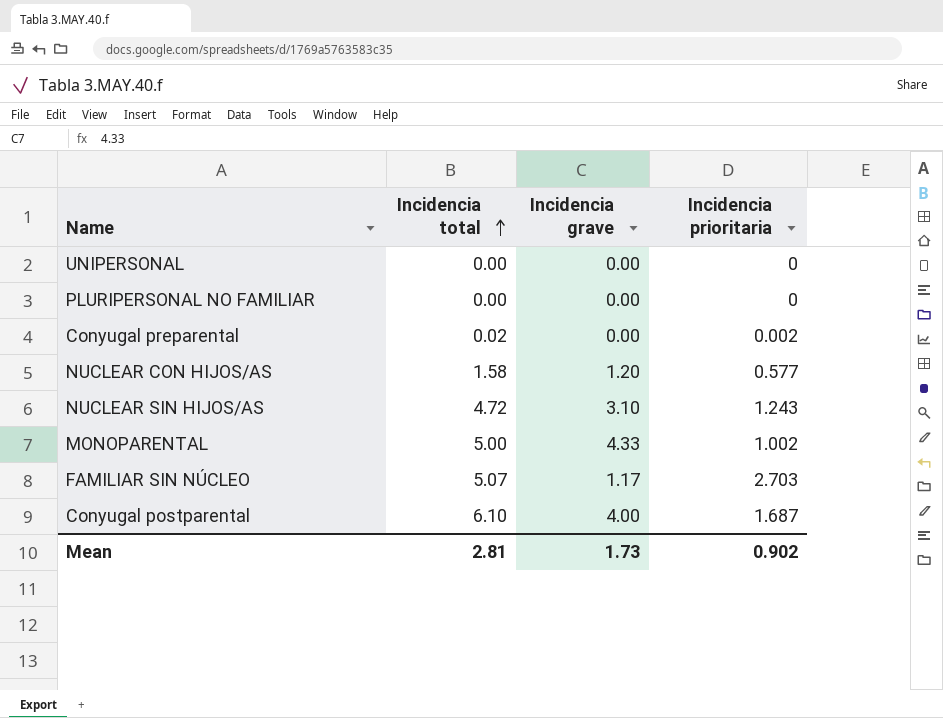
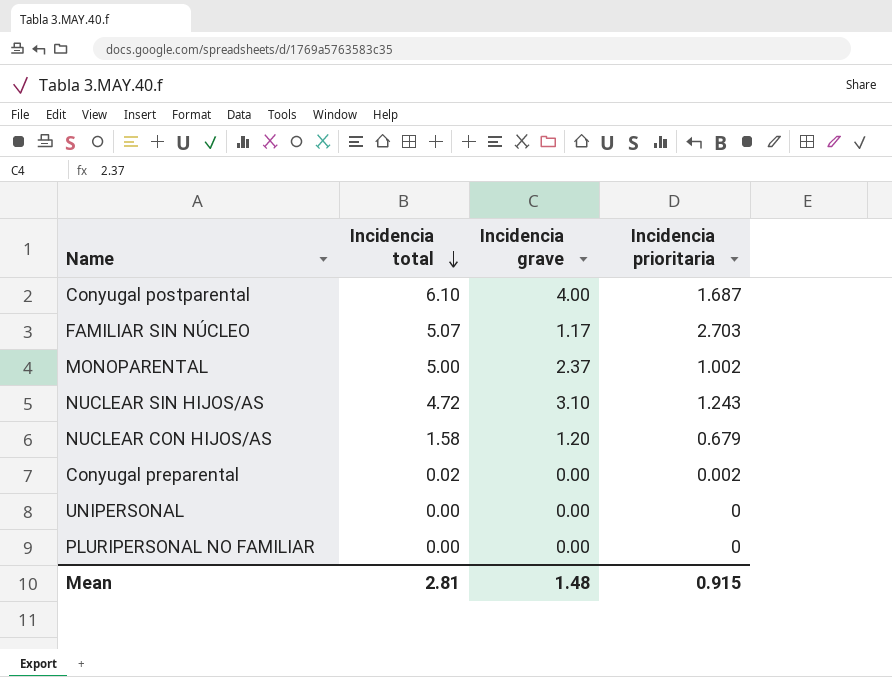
row order: Incidencia total ascending -> Incidencia total descending
MONOPARENTAL | Incidencia grave: 4.33 -> 2.37
NUCLEAR CON HIJOS/AS | Incidencia prioritaria: 0.577 -> 0.679
Mean | Incidencia grave: 1.73 -> 1.48
Mean | Incidencia prioritaria: 0.902 -> 0.915

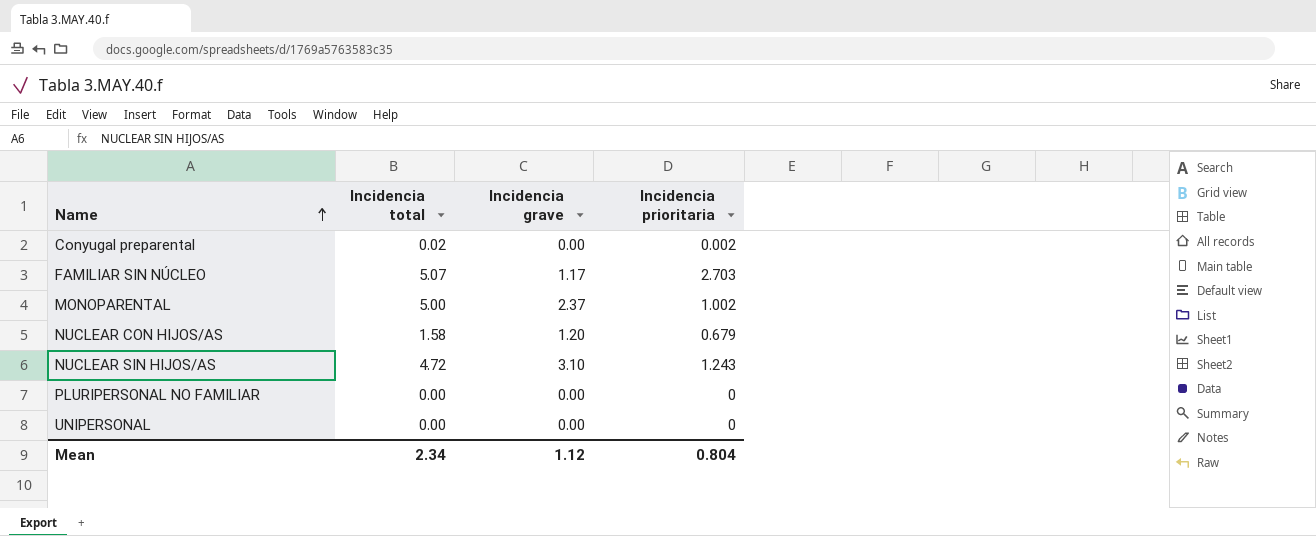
row order: Incidencia total descending -> Name ascending
row Conyugal postparental: 6.10 | 4.00 | 1.687 -> none
Mean | Incidencia total: 2.81 -> 2.34
Mean | Incidencia grave: 1.48 -> 1.12
Mean | Incidencia prioritaria: 0.915 -> 0.804

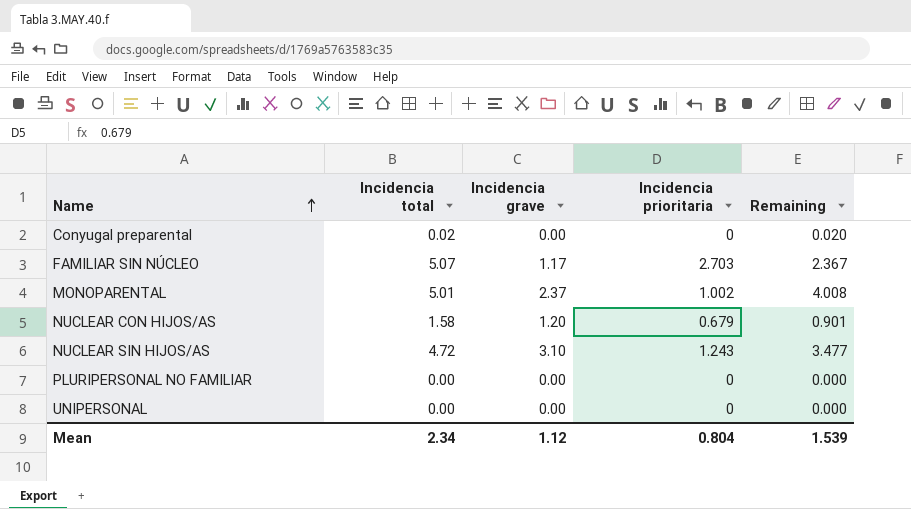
column Remaining | formula: none -> [Incidencia total] - [Incidencia prioritaria]
Conyugal preparental | Incidencia prioritaria: 0.002 -> 0
MONOPARENTAL | Incidencia total: 5.00 -> 5.01

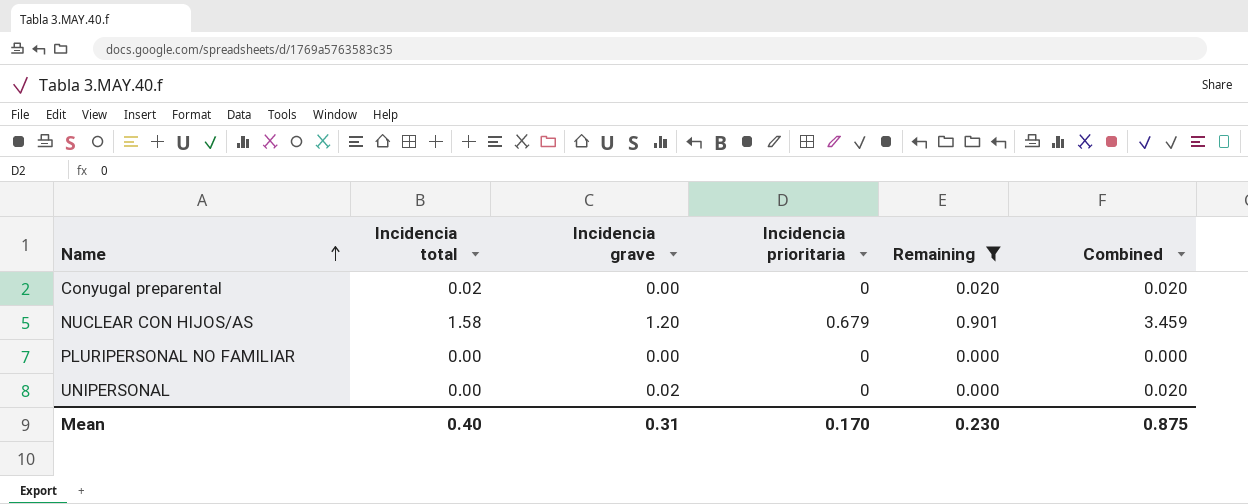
filter: none -> Remaining <= 0.901
column Combined | formula: none -> [Incidencia total] + [Incidencia grave] + [Incidencia prioritaria]
UNIPERSONAL | Incidencia grave: 0.00 -> 0.02
Mean | Incidencia total: 2.34 -> 0.40
Mean | Incidencia grave: 1.12 -> 0.31
Mean | Incidencia prioritaria: 0.804 -> 0.170
Mean | Remaining: 1.539 -> 0.230

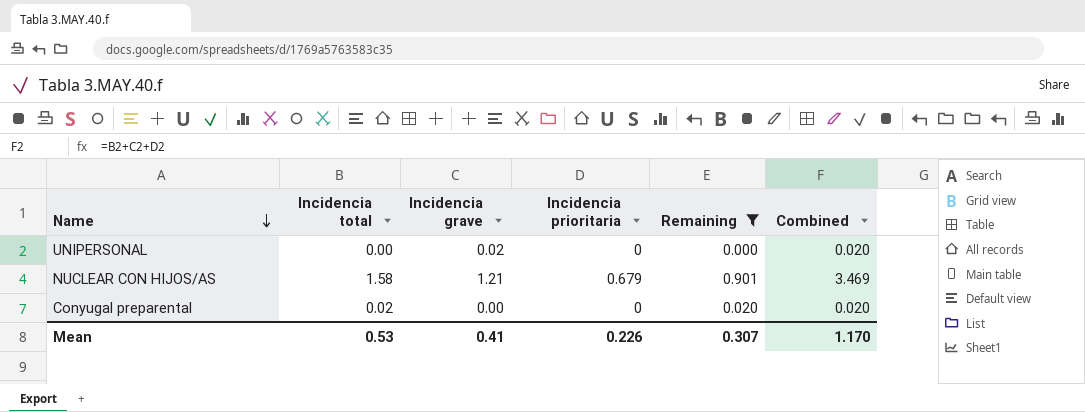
row order: Name ascending -> Name descending
row PLURIPERSONAL NO FAMILIAR: 0.00 | 0.00 | 0 | 0.000 | 0.000 -> none
NUCLEAR CON HIJOS/AS | Incidencia grave: 1.20 -> 1.21
NUCLEAR CON HIJOS/AS | Combined: 3.459 -> 3.469
Mean | Incidencia total: 0.40 -> 0.53
Mean | Incidencia grave: 0.31 -> 0.41
Mean | Incidencia prioritaria: 0.170 -> 0.226
Mean | Remaining: 0.230 -> 0.307
Mean | Combined: 0.875 -> 1.170

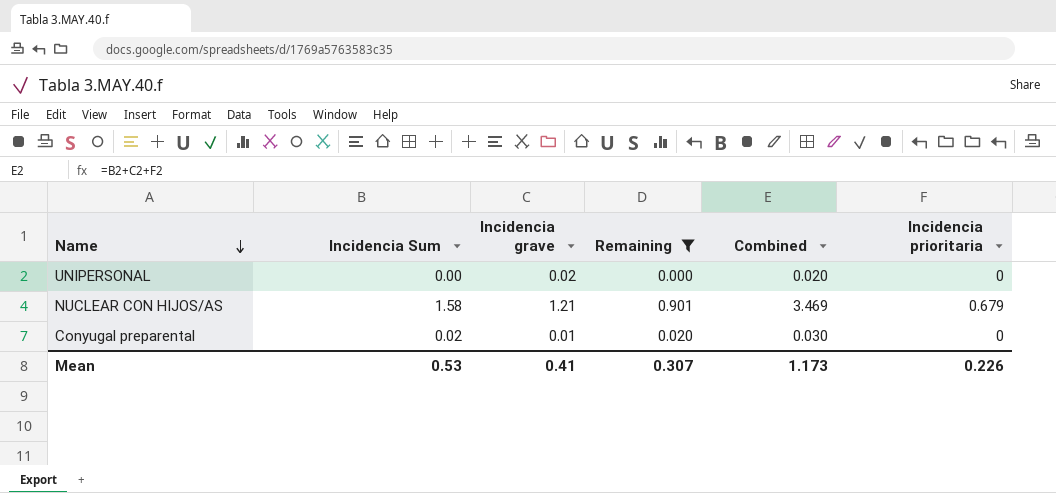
column name: Incidencia total -> Incidencia Sum
column Incidencia prioritaria | position: 4 -> 6
Conyugal preparental | Incidencia grave: 0.00 -> 0.01
Conyugal preparental | Combined: 0.020 -> 0.030
Mean | Combined: 1.170 -> 1.173

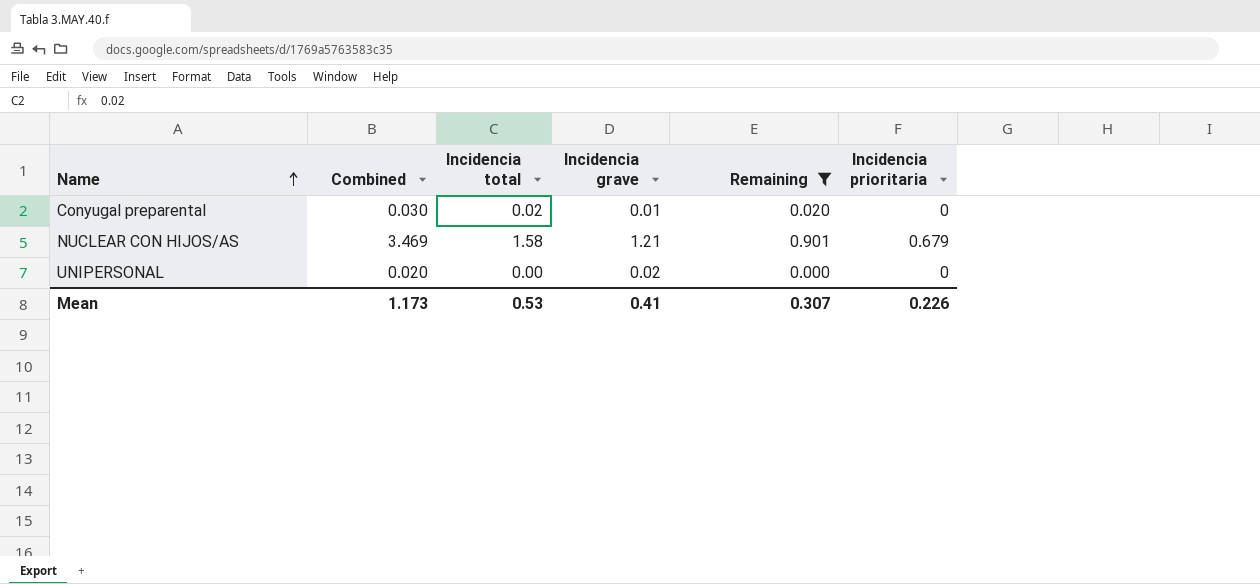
row order: Name descending -> Name ascending
column Combined | position: 5 -> 2
column name: Incidencia Sum -> Incidencia total

